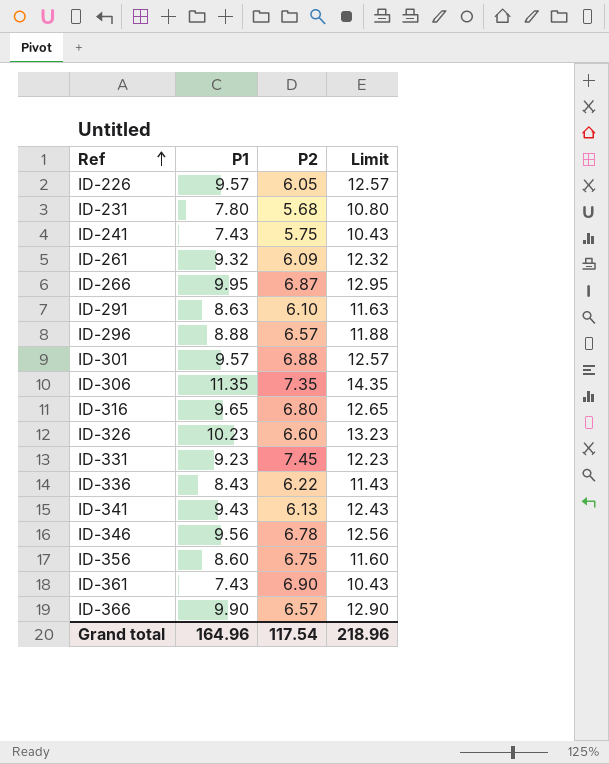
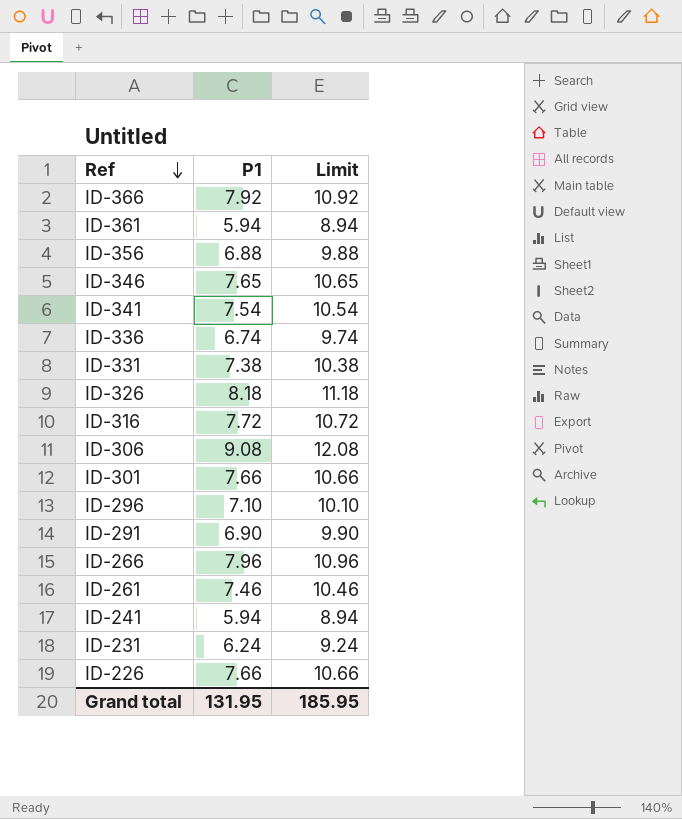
row order: Ref ascending -> Ref descending
column P2 | position: 3 -> none
ID-366 | P1: 9.90 -> 7.92
ID-366 | Limit: 12.90 -> 10.92
ID-361 | P1: 7.43 -> 5.94
ID-361 | Limit: 10.43 -> 8.94
ID-356 | P1: 8.60 -> 6.88
ID-356 | Limit: 11.60 -> 9.88
ID-346 | P1: 9.56 -> 7.65
ID-346 | Limit: 12.56 -> 10.65
ID-341 | P1: 9.43 -> 7.54
ID-341 | Limit: 12.43 -> 10.54
ID-336 | P1: 8.43 -> 6.74
ID-336 | Limit: 11.43 -> 9.74
ID-331 | P1: 9.23 -> 7.38
ID-331 | Limit: 12.23 -> 10.38
ID-326 | P1: 10.23 -> 8.18
ID-326 | Limit: 13.23 -> 11.18
ID-316 | P1: 9.65 -> 7.72
ID-316 | Limit: 12.65 -> 10.72
ID-306 | P1: 11.35 -> 9.08
ID-306 | Limit: 14.35 -> 12.08
ID-301 | P1: 9.57 -> 7.66
ID-301 | Limit: 12.57 -> 10.66
ID-296 | P1: 8.88 -> 7.10
ID-296 | Limit: 11.88 -> 10.10
ID-291 | P1: 8.63 -> 6.90
ID-291 | Limit: 11.63 -> 9.90
ID-266 | P1: 9.95 -> 7.96
ID-266 | Limit: 12.95 -> 10.96
ID-261 | P1: 9.32 -> 7.46
ID-261 | Limit: 12.32 -> 10.46
ID-241 | P1: 7.43 -> 5.94
ID-241 | Limit: 10.43 -> 8.94
ID-231 | P1: 7.80 -> 6.24
ID-231 | Limit: 10.80 -> 9.24
ID-226 | P1: 9.57 -> 7.66
ID-226 | Limit: 12.57 -> 10.66
Grand total | P1: 164.96 -> 131.95
Grand total | Limit: 218.96 -> 185.95

